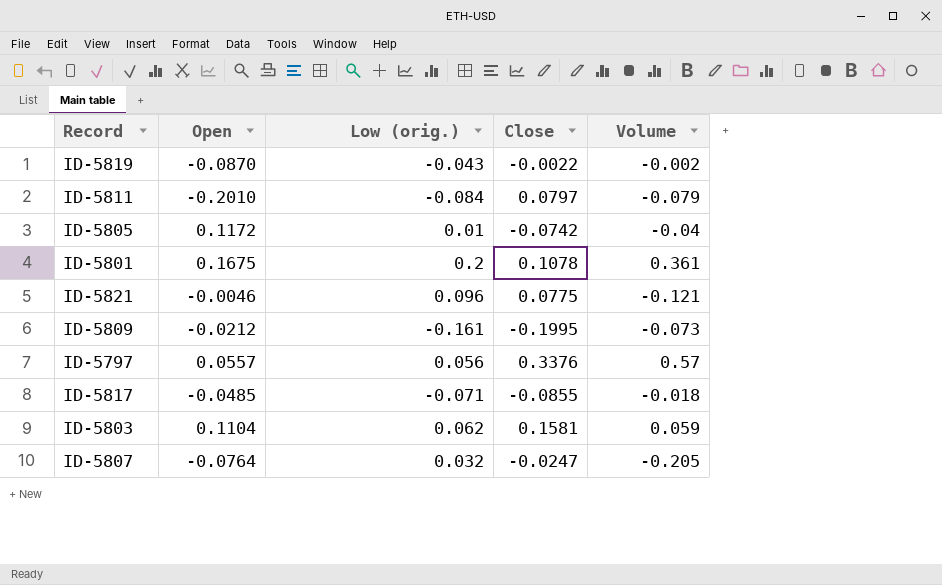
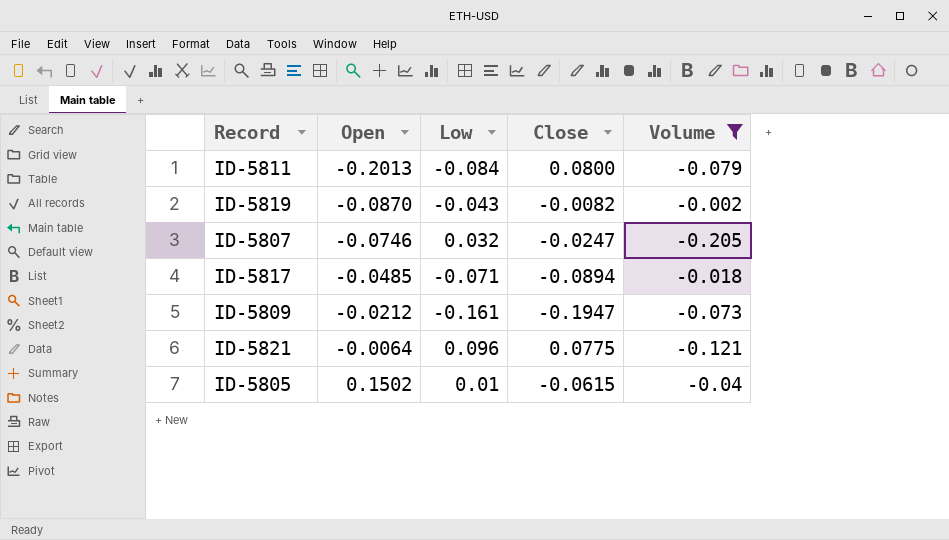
filter: none -> Volume <= -0.002
row order: none -> Open ascending
column name: Low (orig.) -> Low
ID-5811 | Open: -0.2010 -> -0.2013
ID-5811 | Close: 0.0797 -> 0.0800
ID-5819 | Close: -0.0022 -> -0.0082
ID-5807 | Open: -0.0764 -> -0.0746
ID-5817 | Close: -0.0855 -> -0.0894
ID-5809 | Close: -0.1995 -> -0.1947
ID-5821 | Open: -0.0046 -> -0.0064
ID-5805 | Open: 0.1172 -> 0.1502
ID-5805 | Close: -0.0742 -> -0.0615

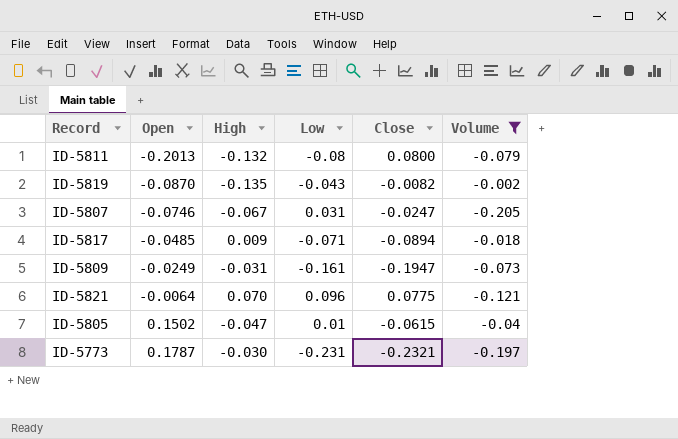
column High | position: none -> 3
ID-5811 | Low: -0.084 -> -0.08
ID-5807 | Low: 0.032 -> 0.031
ID-5809 | Open: -0.0212 -> -0.0249
row ID-5773: none -> 0.1787 | -0.030 | -0.231 | -0.2321 | -0.197

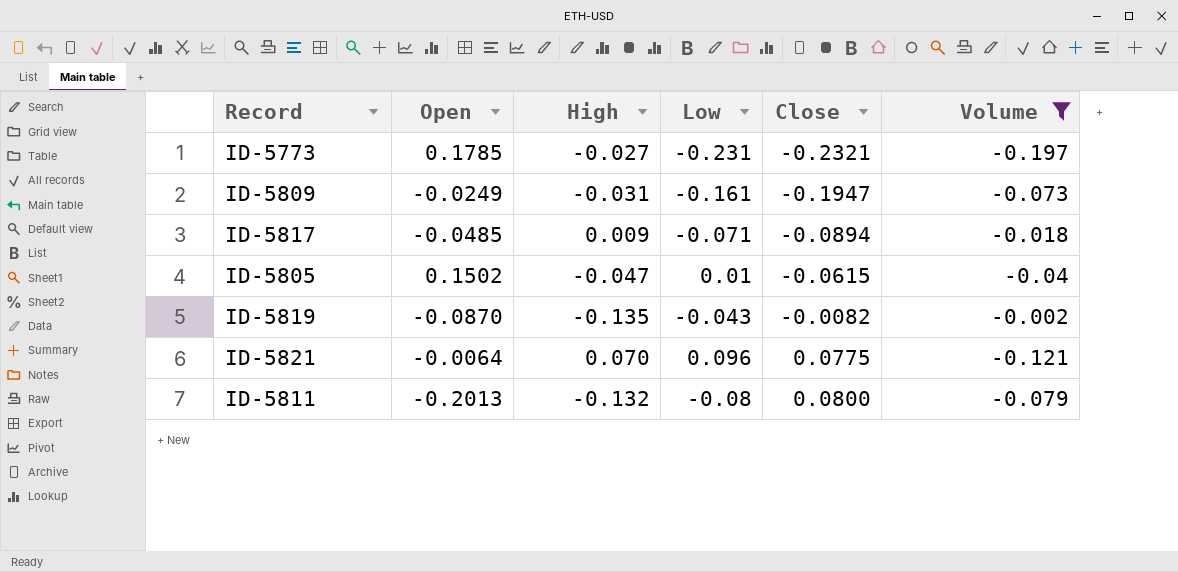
row order: Open ascending -> Close ascending
row ID-5807: -0.0746 | -0.067 | 0.031 | -0.0247 | -0.205 -> none
ID-5773 | Open: 0.1787 -> 0.1785
ID-5773 | High: -0.030 -> -0.027

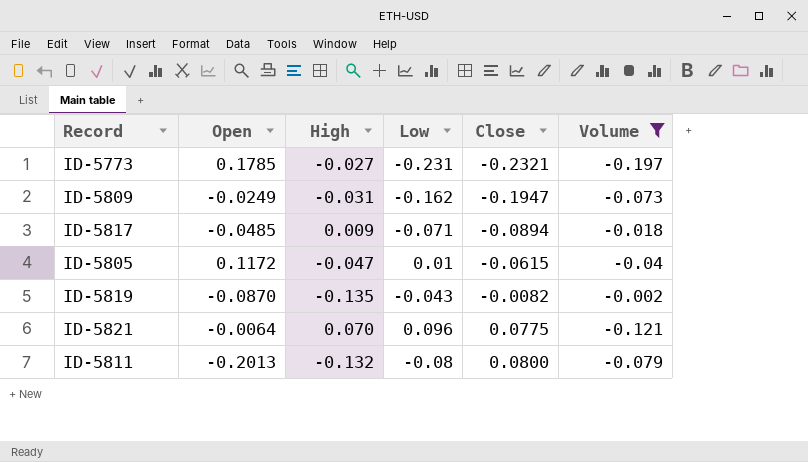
ID-5809 | Low: -0.161 -> -0.162
ID-5805 | Open: 0.1502 -> 0.1172

